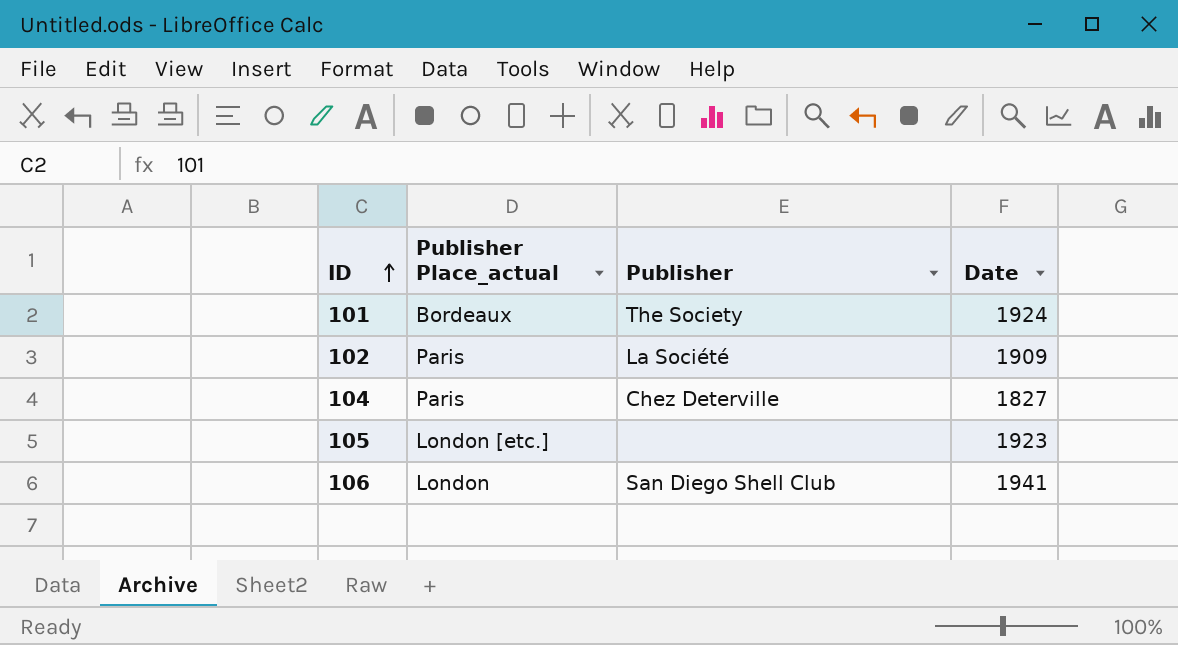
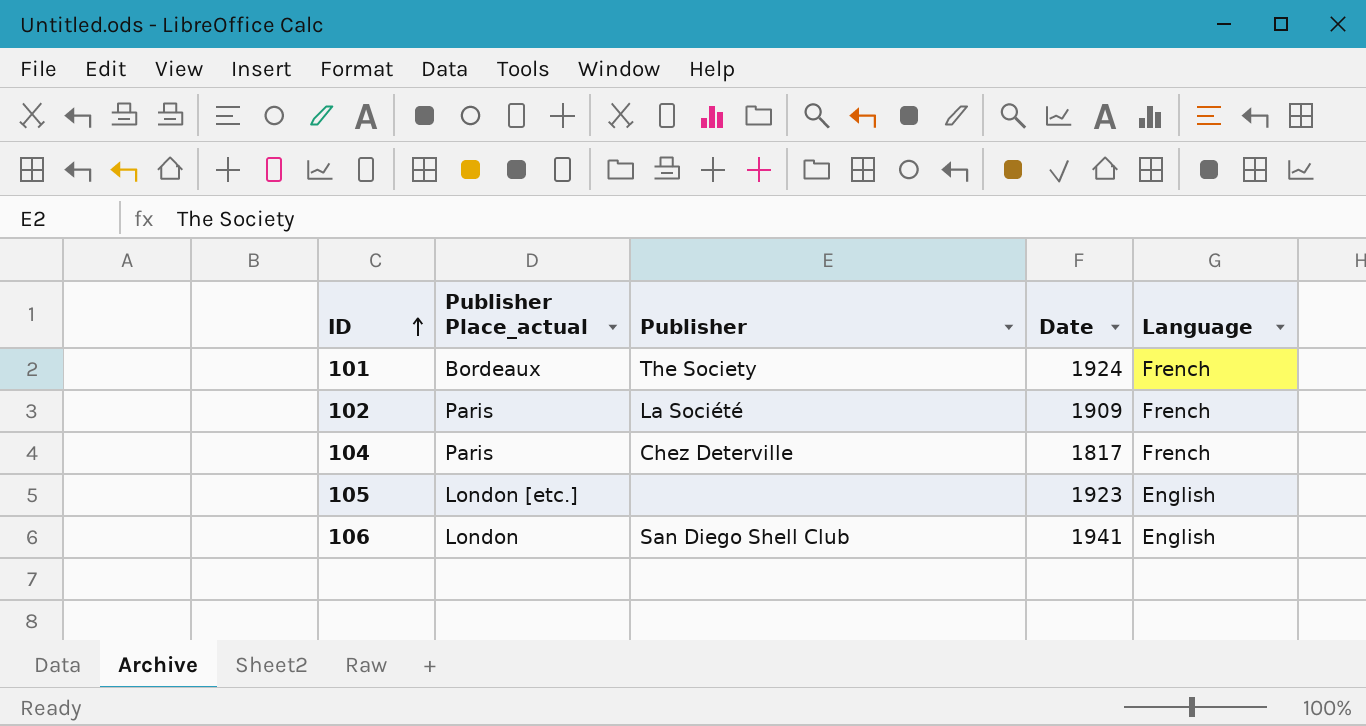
column Language | position: none -> 5
104 | Date: 1827 -> 1817

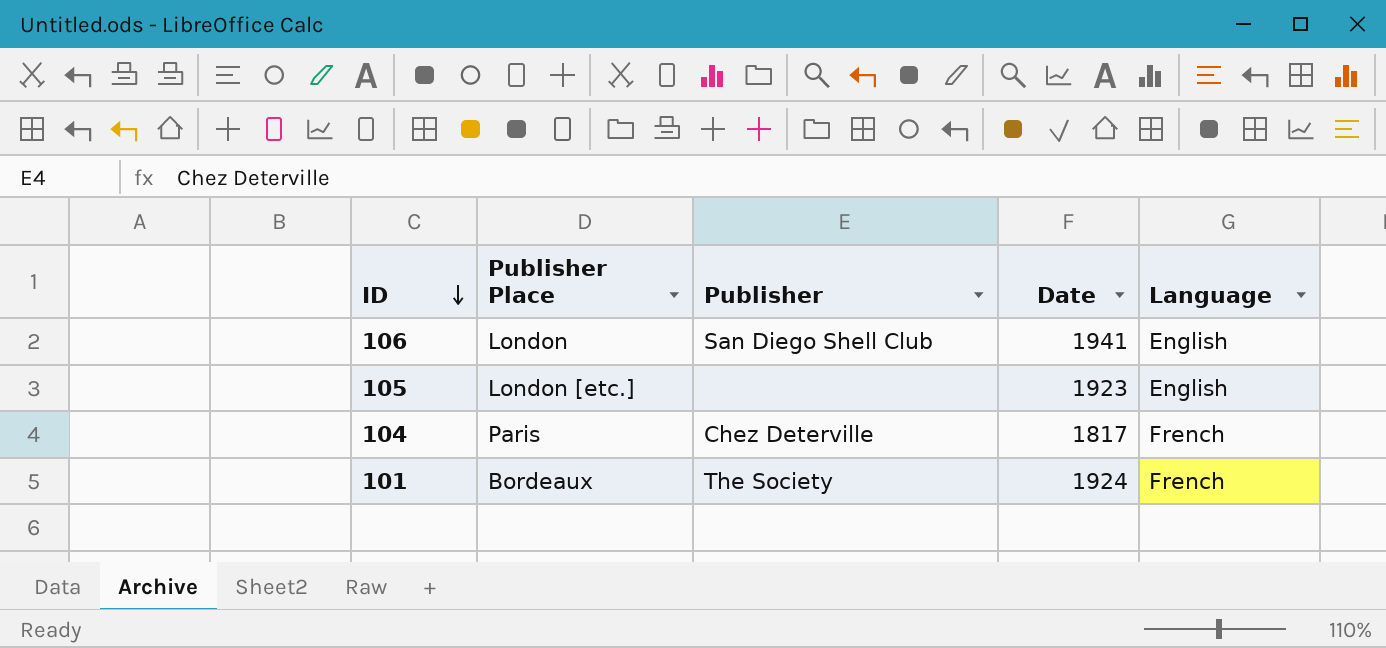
row order: ID ascending -> ID descending
column name: Publisher Place_actual -> Publisher Place
row 102: Paris | La Société | 1909 | French -> none

